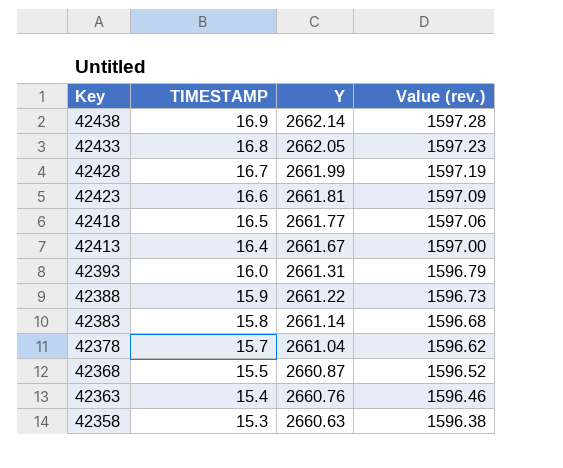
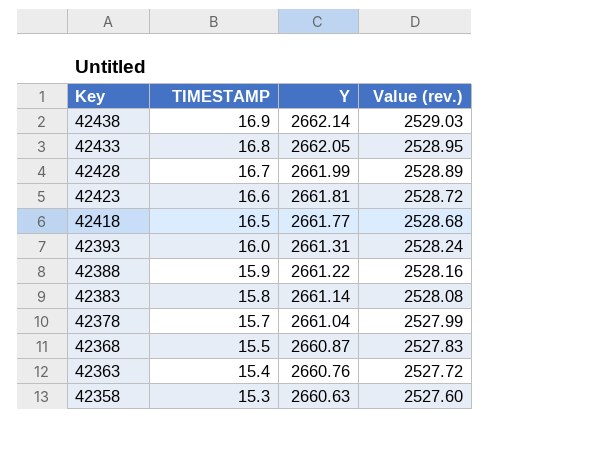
column Value (rev.) | formula: [Y] * 0.6 -> [Y] * 0.95
row 42413: 16.4 | 2661.67 | 1597.00 -> none

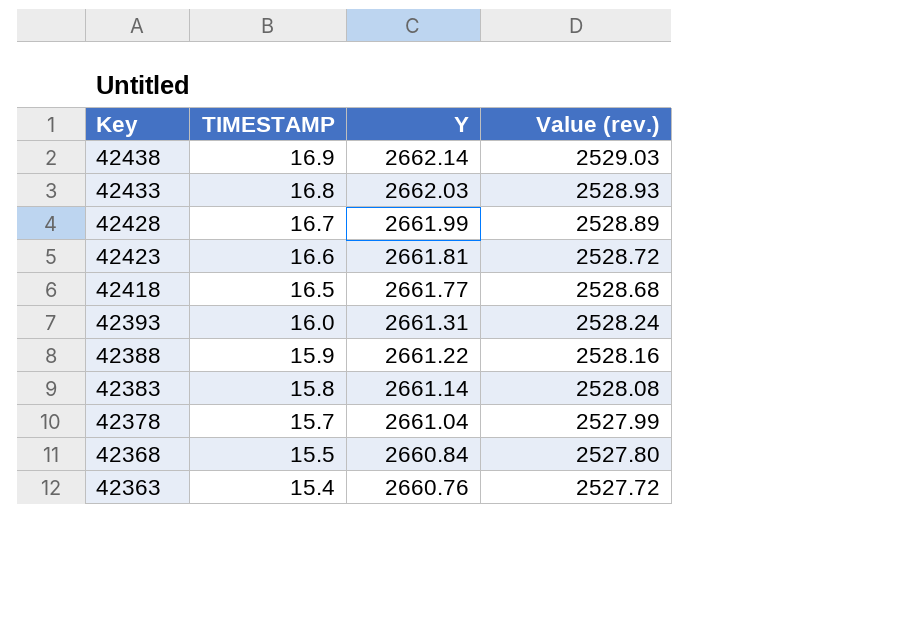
row 42358: 15.3 | 2660.63 | 2527.60 -> none
42433 | Y: 2662.05 -> 2662.03
42433 | Value (rev.): 2528.95 -> 2528.93
42368 | Y: 2660.87 -> 2660.84
42368 | Value (rev.): 2527.83 -> 2527.80

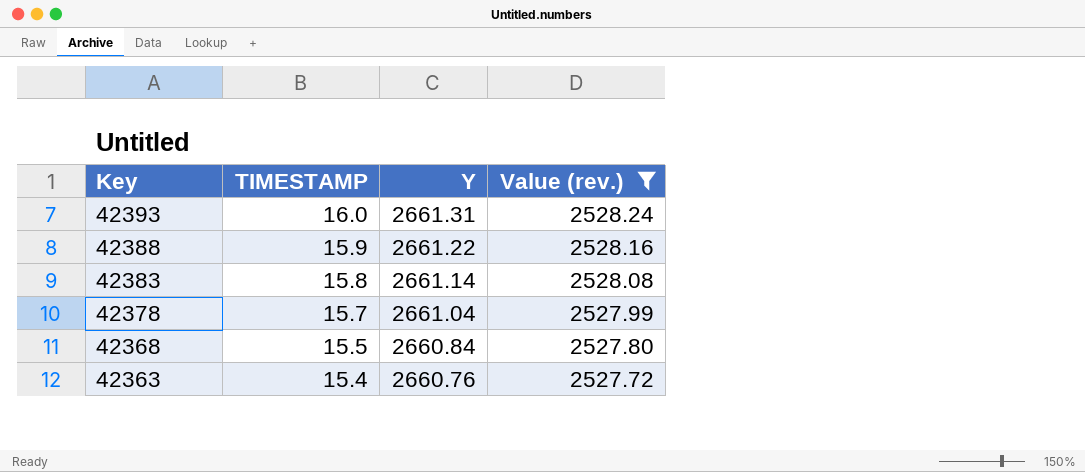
filter: none -> Value (rev.) <= 2528.24

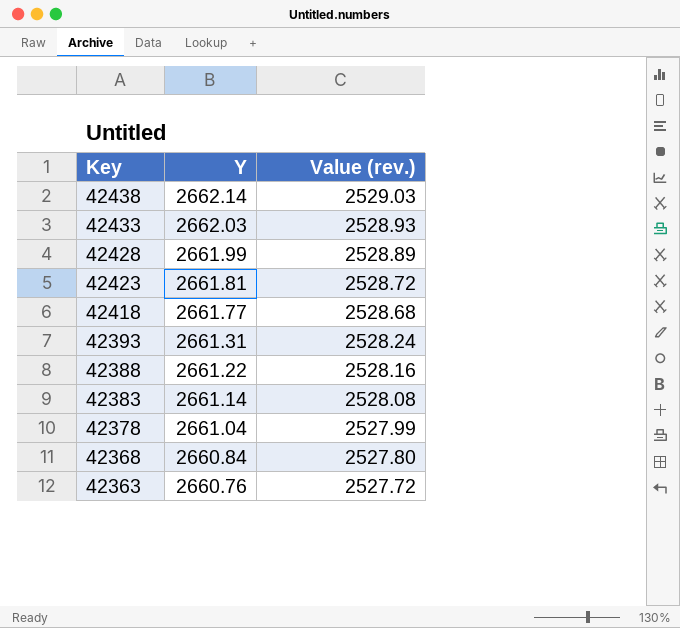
filter: Value (rev.) <= 2528.24 -> none
column TIMESTAMP | position: 2 -> none

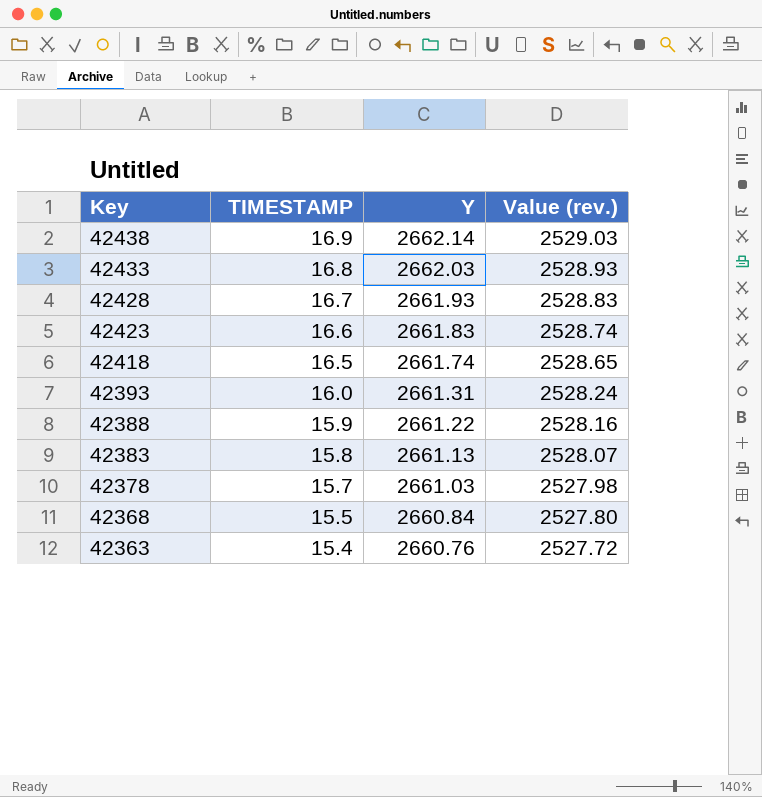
column TIMESTAMP | position: none -> 2
42428 | Y: 2661.99 -> 2661.93
42428 | Value (rev.): 2528.89 -> 2528.83
42423 | Y: 2661.81 -> 2661.83
42423 | Value (rev.): 2528.72 -> 2528.74
42418 | Y: 2661.77 -> 2661.74
42418 | Value (rev.): 2528.68 -> 2528.65
42383 | Y: 2661.14 -> 2661.13
42383 | Value (rev.): 2528.08 -> 2528.07
42378 | Y: 2661.04 -> 2661.03
42378 | Value (rev.): 2527.99 -> 2527.98

